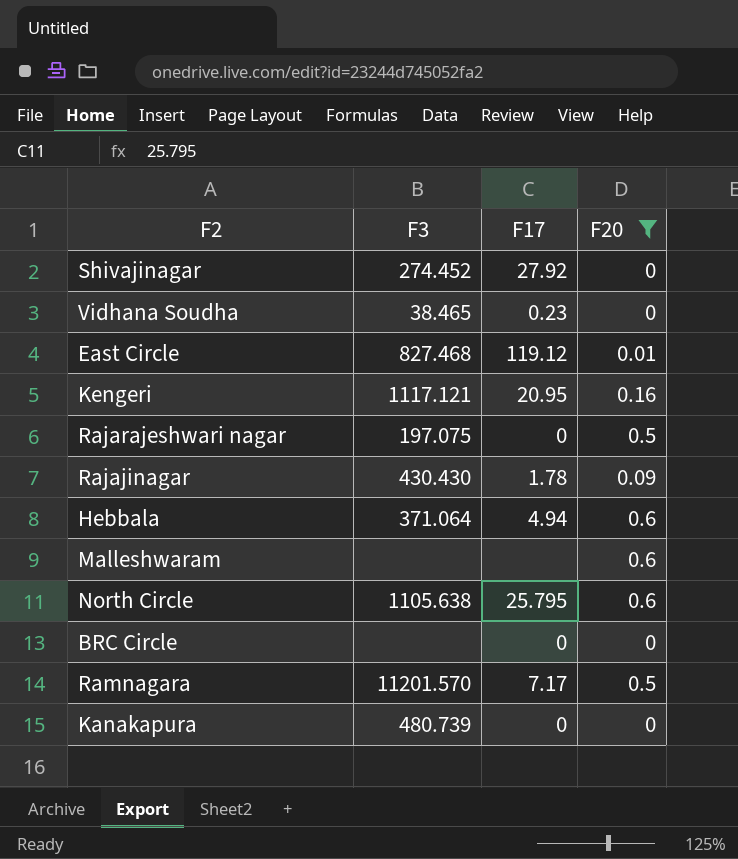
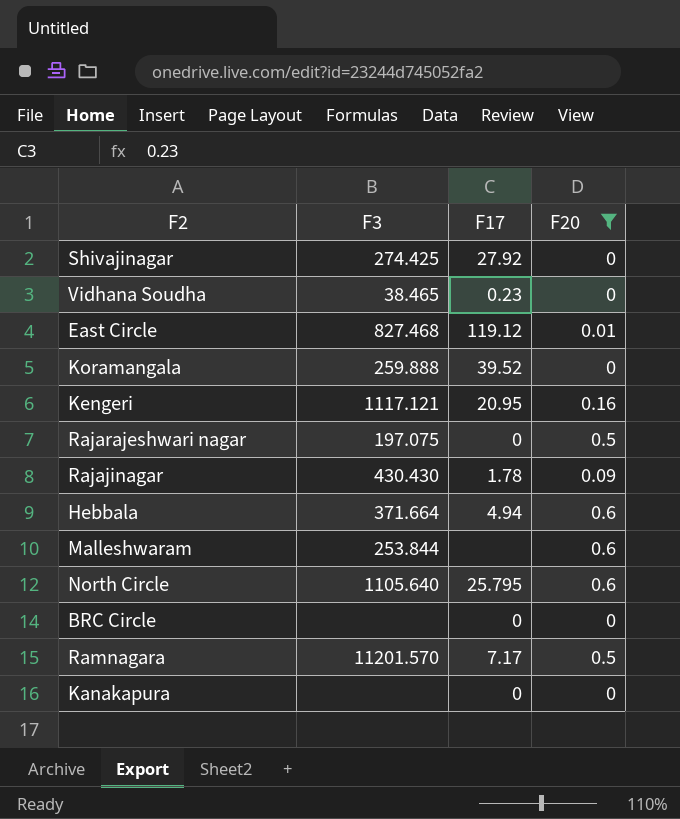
Shivajinagar | F3: 274.452 -> 274.425
row Koramangala: none -> 259.888 | 39.52 | 0
Hebbala | F3: 371.064 -> 371.664
Malleshwaram | F3: none -> 253.844
North Circle | F3: 1105.638 -> 1105.640
Kanakapura | F3: 480.739 -> none

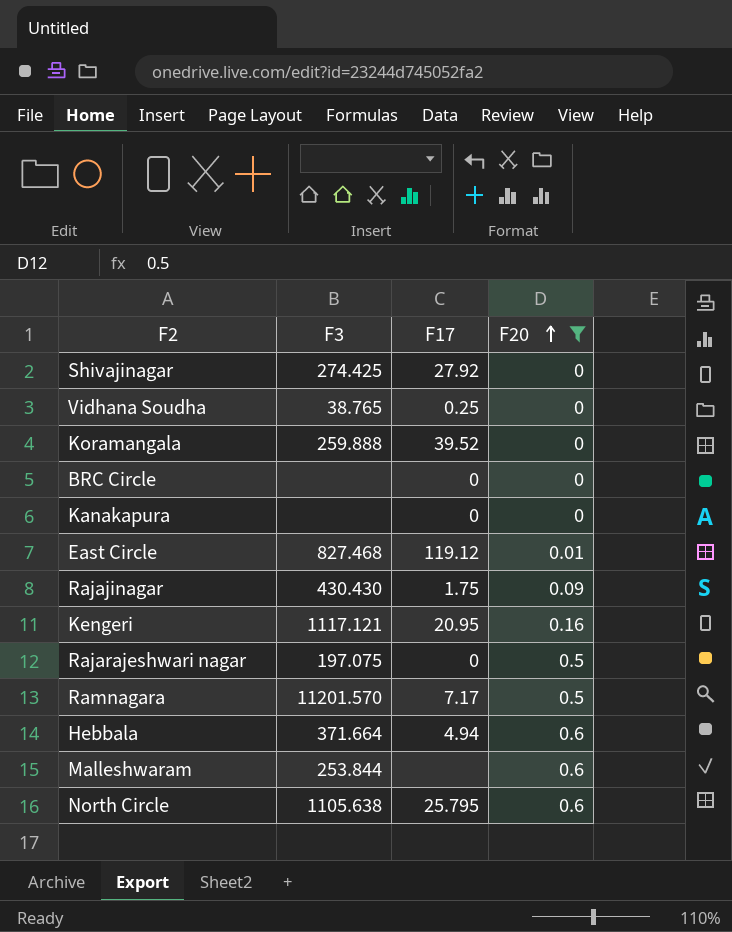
row order: none -> F20 ascending
Vidhana Soudha | F3: 38.465 -> 38.765
Vidhana Soudha | F17: 0.23 -> 0.25
Rajajinagar | F17: 1.78 -> 1.75
North Circle | F3: 1105.640 -> 1105.638

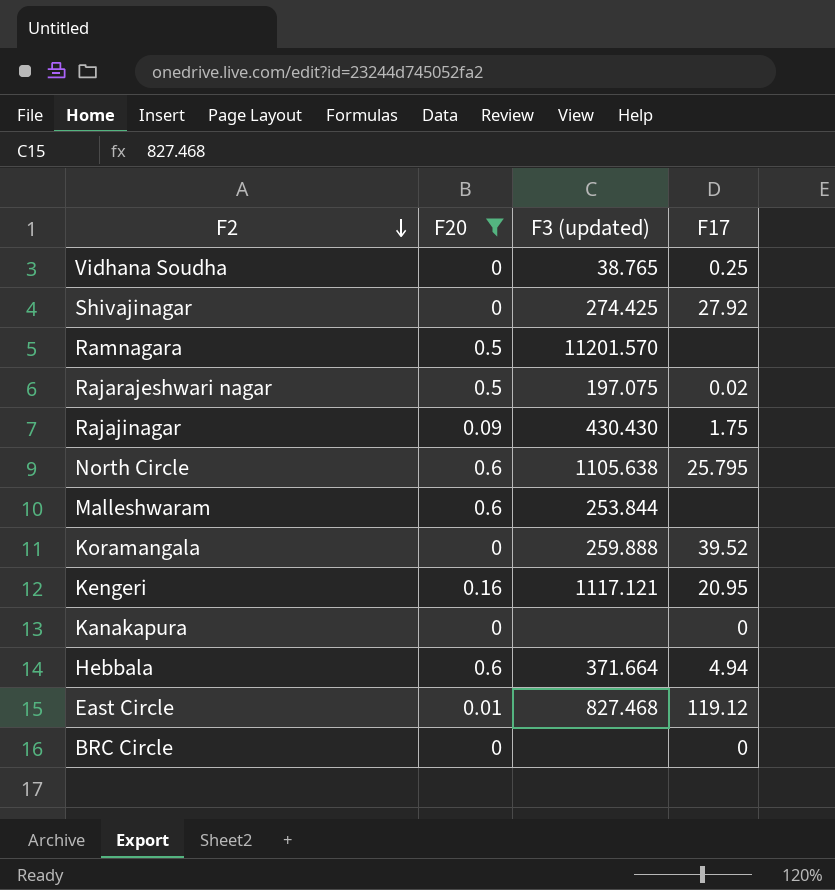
row order: F20 ascending -> F2 descending
column F20 | position: 4 -> 2
column name: F3 -> F3 (updated)
Ramnagara | F17: 7.17 -> none
Rajarajeshwari nagar | F17: 0 -> 0.02

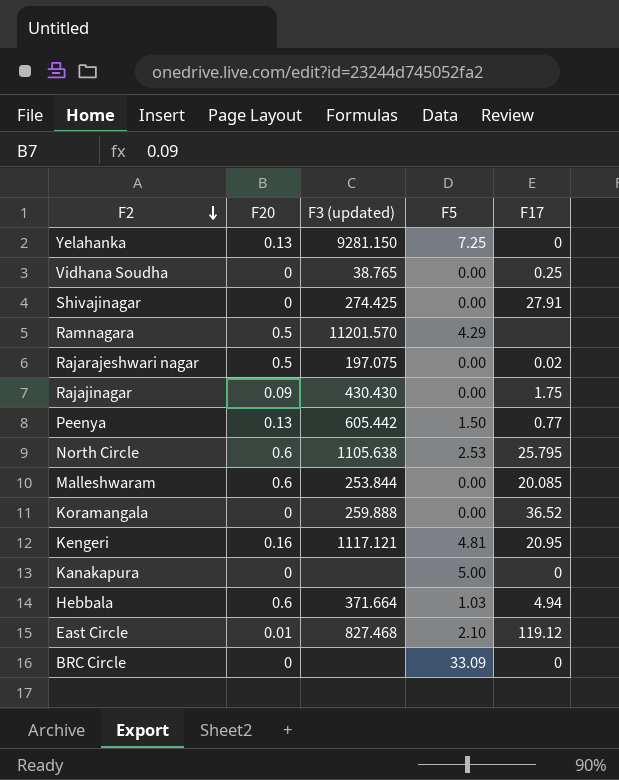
filter: F20 != 0.13 -> none
column F5 | position: none -> 4
Shivajinagar | F17: 27.92 -> 27.91
Malleshwaram | F17: none -> 20.085
Koramangala | F17: 39.52 -> 36.52

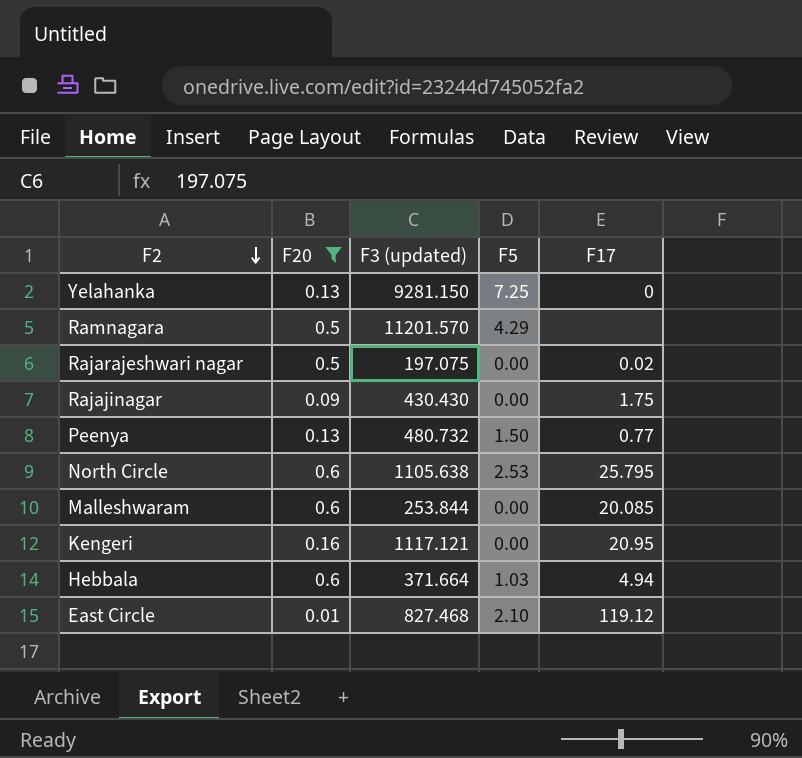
filter: none -> F20 != 0
Peenya | F3 (updated): 605.442 -> 480.732
Kengeri | F5: 4.81 -> 0.00

